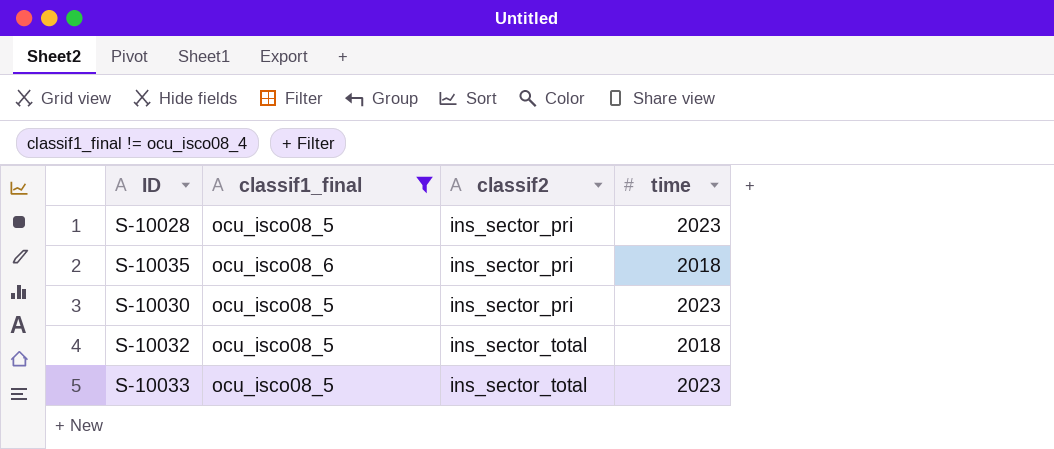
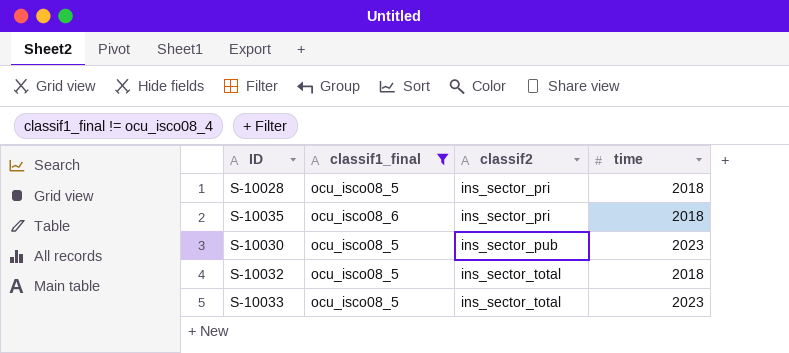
S-10028 | time: 2023 -> 2018
S-10030 | classif2: ins_sector_pri -> ins_sector_pub

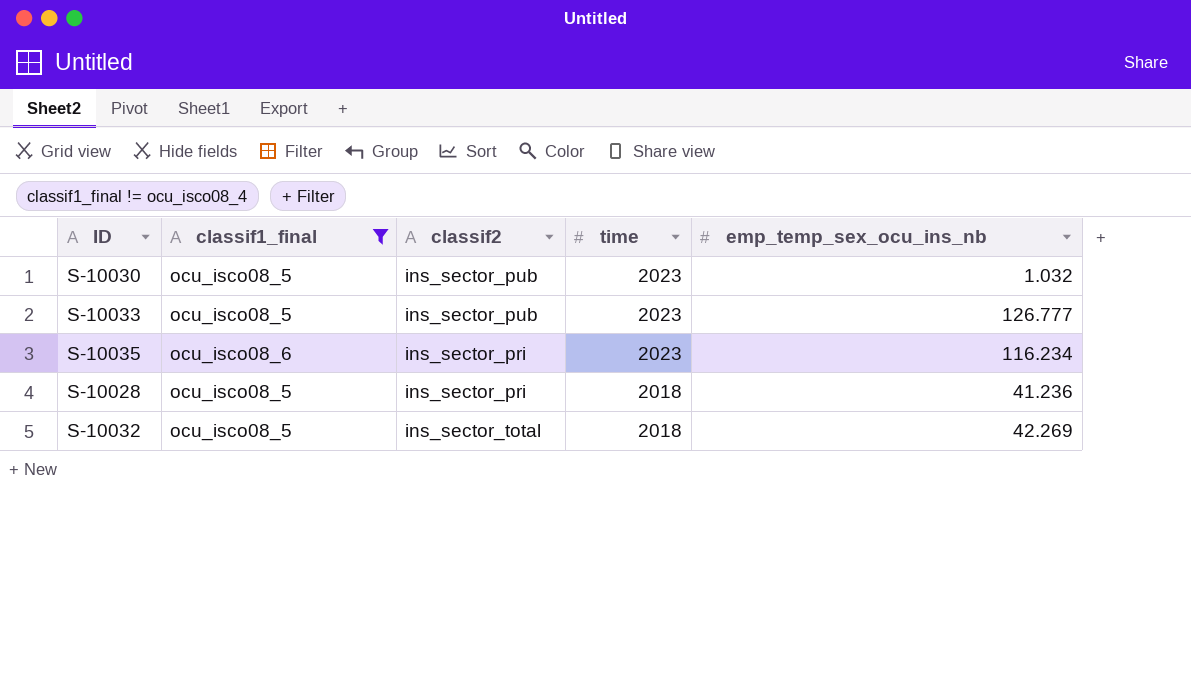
row order: classif2 ascending -> time descending
column emp_temp_sex_ocu_ins_nb | position: none -> 5
S-10033 | classif2: ins_sector_total -> ins_sector_pub
S-10035 | time: 2018 -> 2023

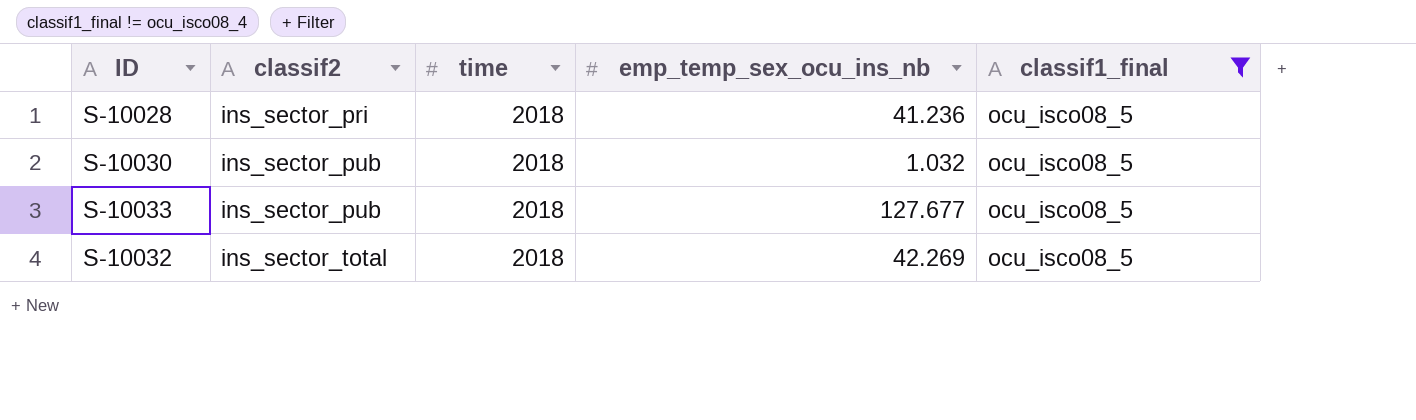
row order: time descending -> classif2 ascending
column classif1_final | position: 2 -> 5
row S-10035: ocu_isco08_6 | ins_sector_pri | 2023 | 116.234 -> none
S-10030 | time: 2023 -> 2018
S-10033 | time: 2023 -> 2018
S-10033 | emp_temp_sex_ocu_ins_nb: 126.777 -> 127.677

